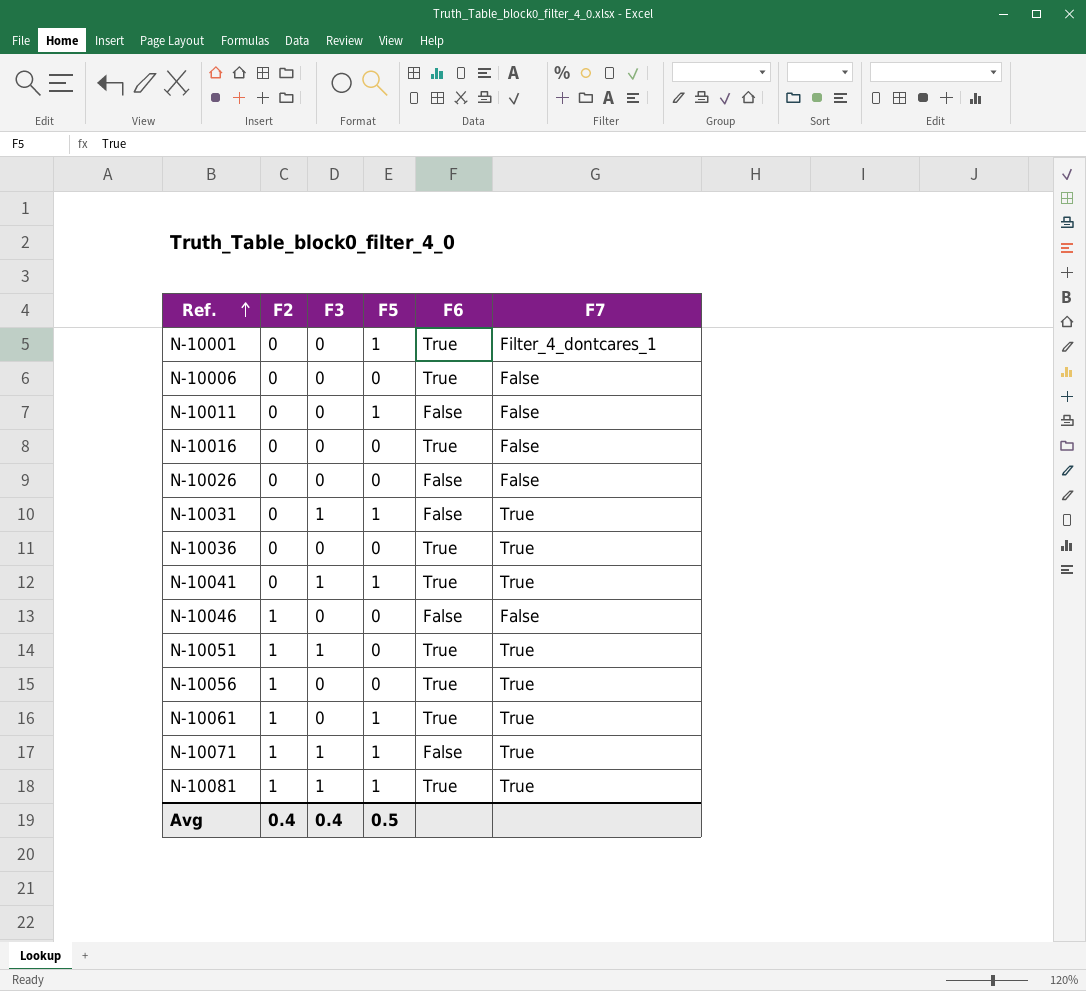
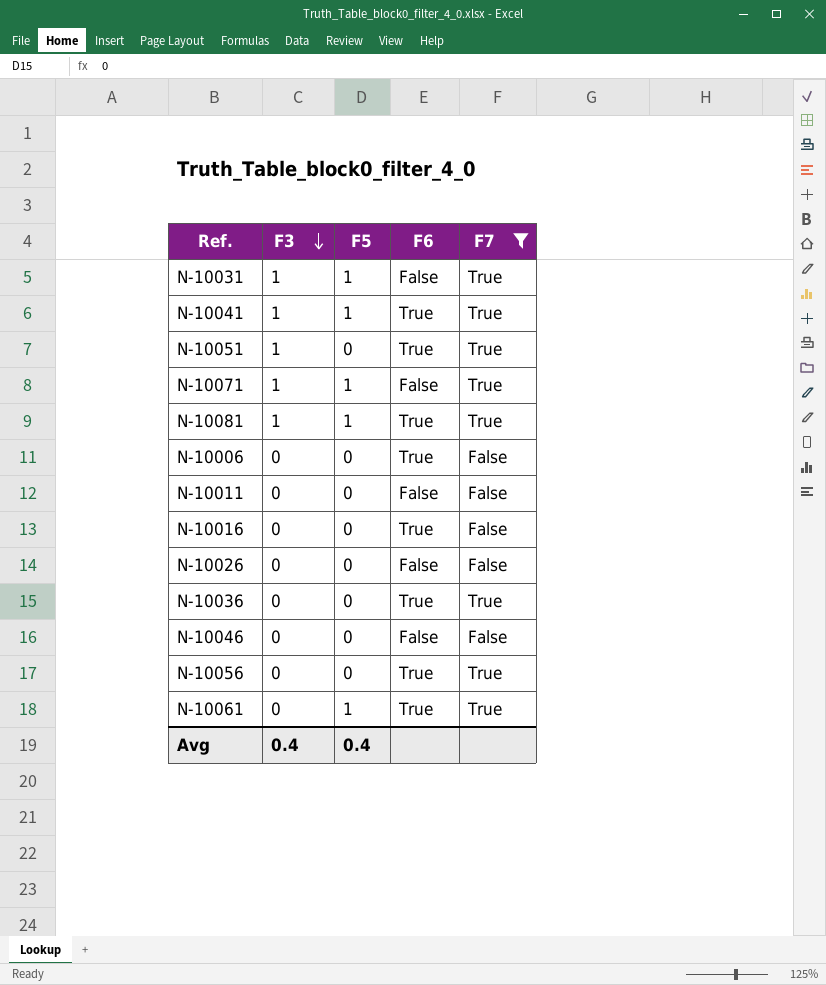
filter: none -> F7 != Filter_4_dontcares_1
row order: Ref. ascending -> F3 descending
column F2 | position: 2 -> none
N-10011 | F5: 1 -> 0
Avg | F5: 0.5 -> 0.4

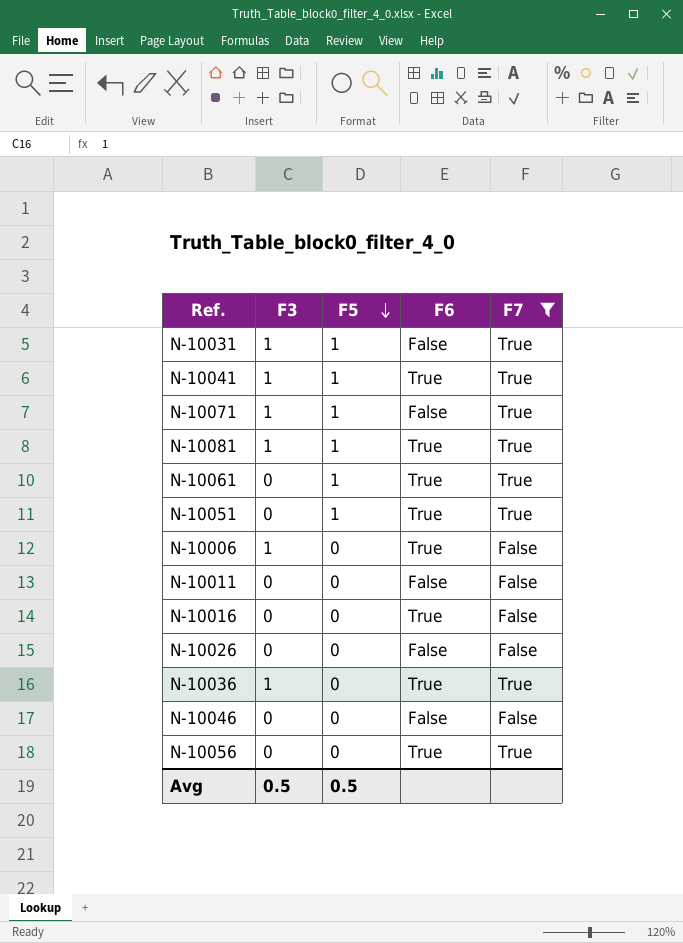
row order: F3 descending -> F5 descending
N-10051 | F3: 1 -> 0
N-10051 | F5: 0 -> 1
N-10006 | F3: 0 -> 1
N-10036 | F3: 0 -> 1
Avg | F3: 0.4 -> 0.5
Avg | F5: 0.4 -> 0.5

